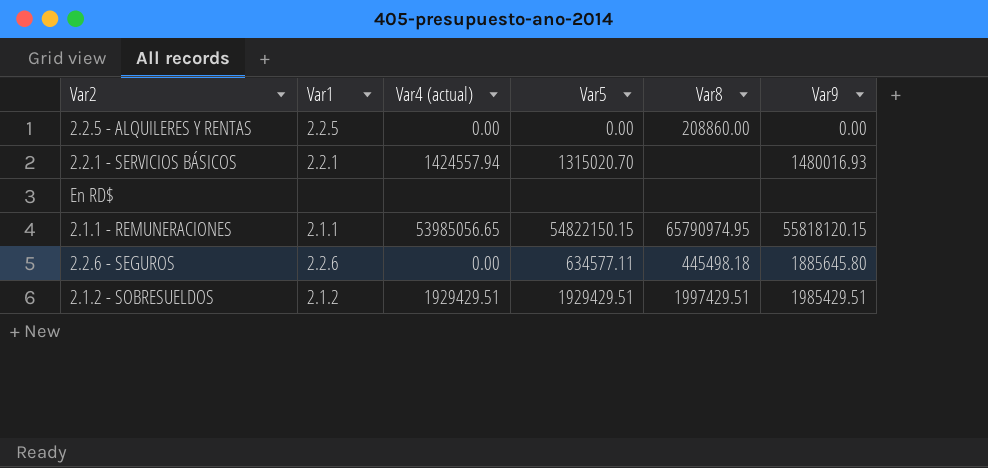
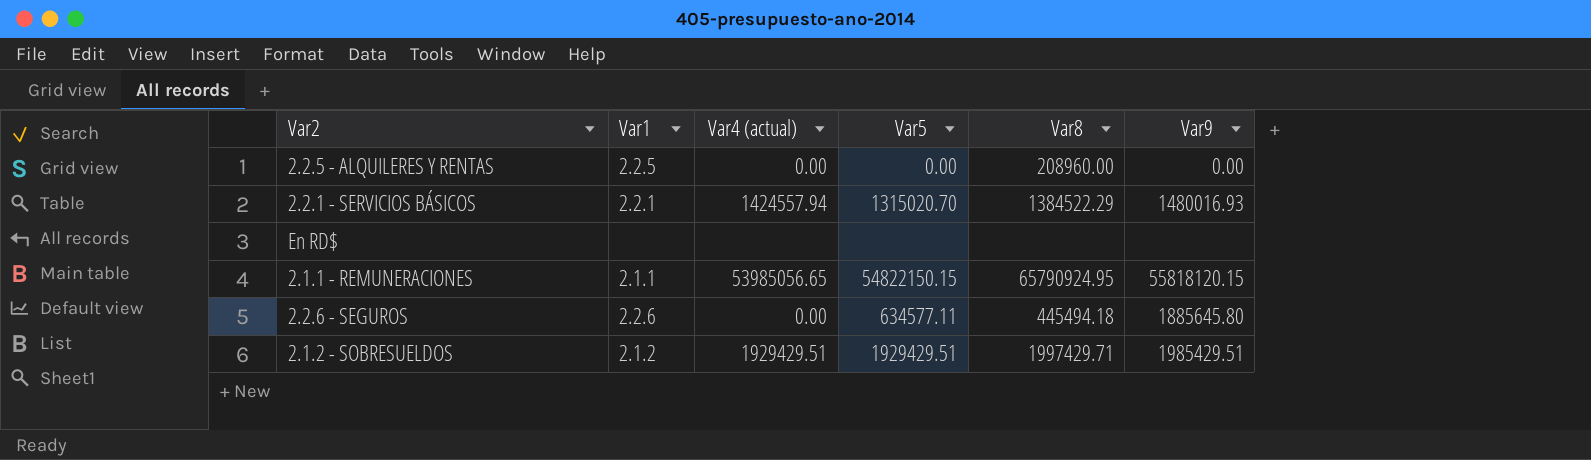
2.2.5 - ALQUILERES Y RENTAS | Var8: 208860.00 -> 208960.00
2.2.1 - SERVICIOS BÁSICOS | Var8: none -> 1384522.29
2.1.1 - REMUNERACIONES | Var8: 65790974.95 -> 65790924.95
2.2.6 - SEGUROS | Var8: 445498.18 -> 445494.18
2.1.2 - SOBRESUELDOS | Var8: 1997429.51 -> 1997429.71

